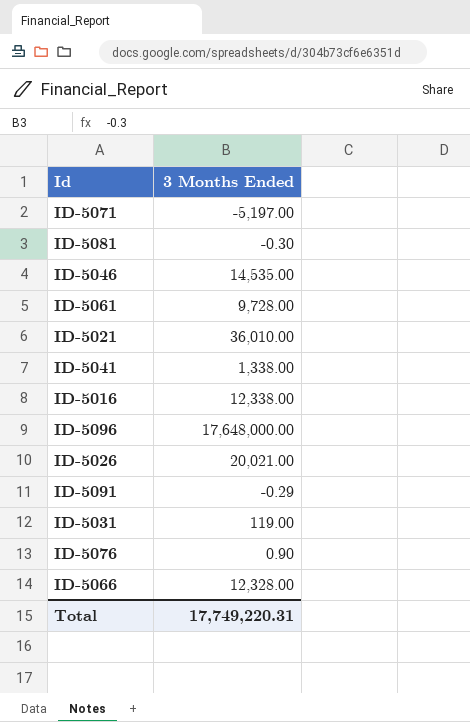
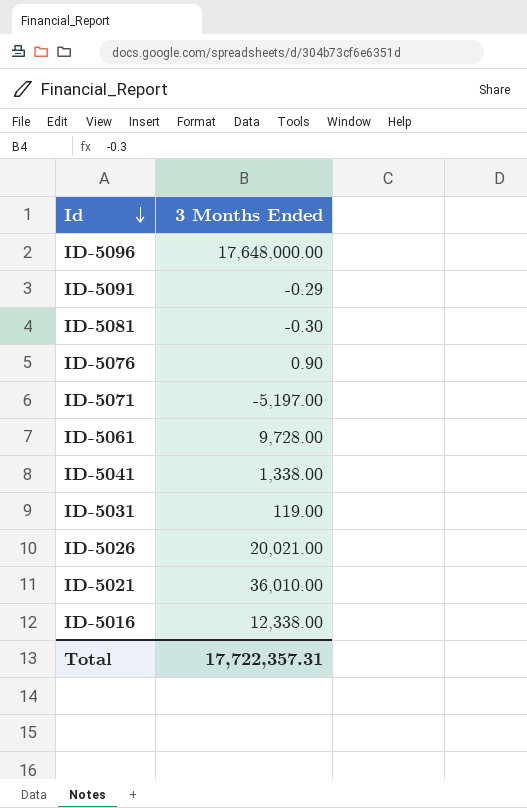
row order: none -> Id descending
row ID-5046: 14,535.00 -> none
row ID-5066: 12,328.00 -> none
Total | 3 Months Ended: 17,749,220.31 -> 17,722,357.31

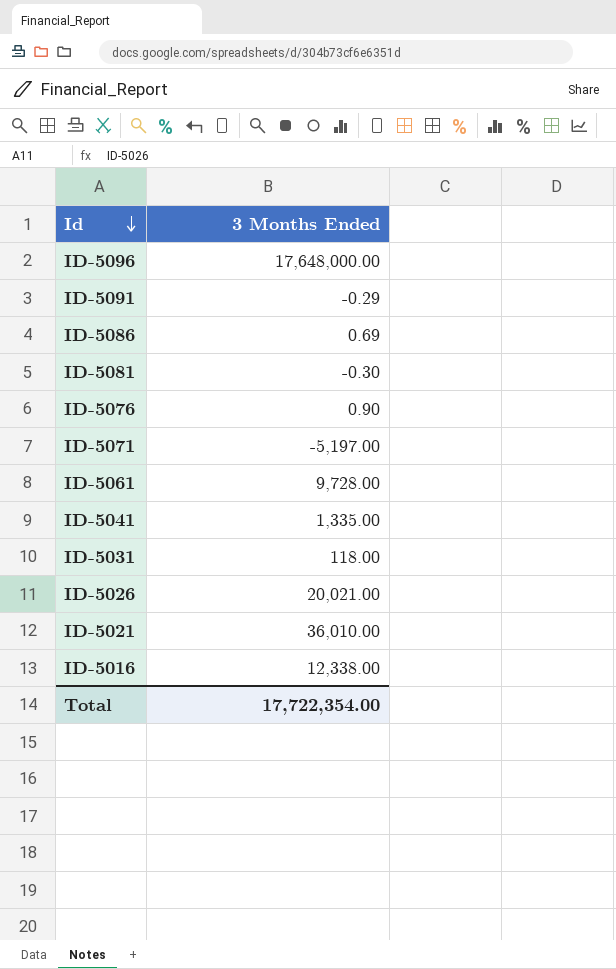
row ID-5086: none -> 0.69
ID-5041 | 3 Months Ended: 1,338.00 -> 1,335.00
ID-5031 | 3 Months Ended: 119.00 -> 118.00
Total | 3 Months Ended: 17,722,357.31 -> 17,722,354.00

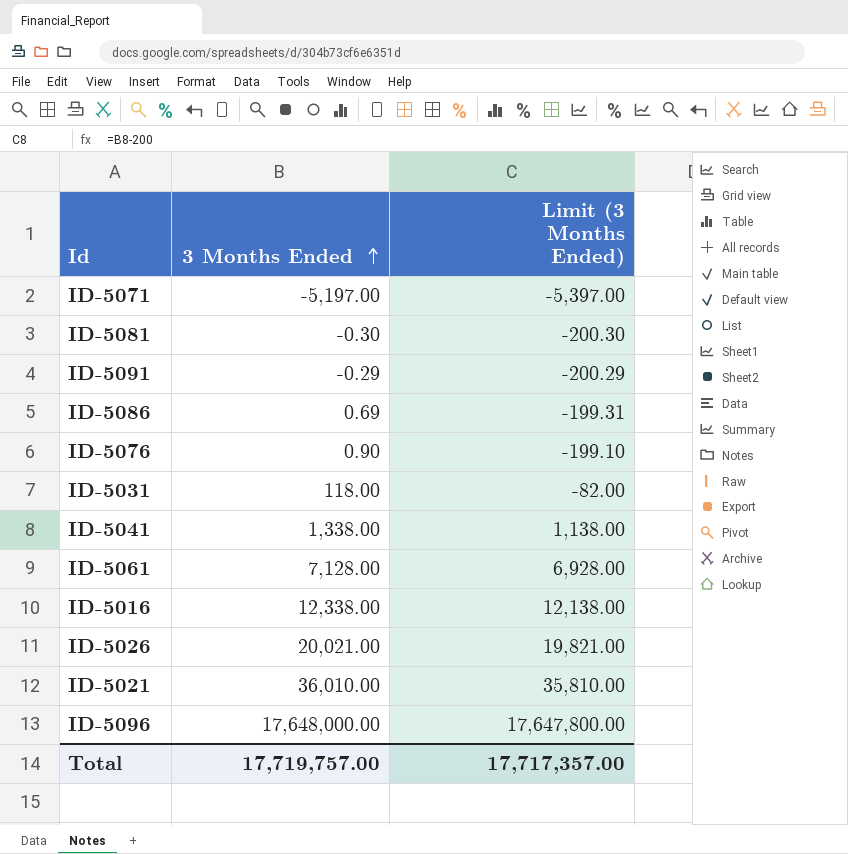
row order: Id descending -> 3 Months Ended ascending
column Limit (3 Months Ended) | formula: none -> [3 Months Ended] - 200
ID-5041 | 3 Months Ended: 1,335.00 -> 1,338.00
ID-5061 | 3 Months Ended: 9,728.00 -> 7,128.00
Total | 3 Months Ended: 17,722,354.00 -> 17,719,757.00

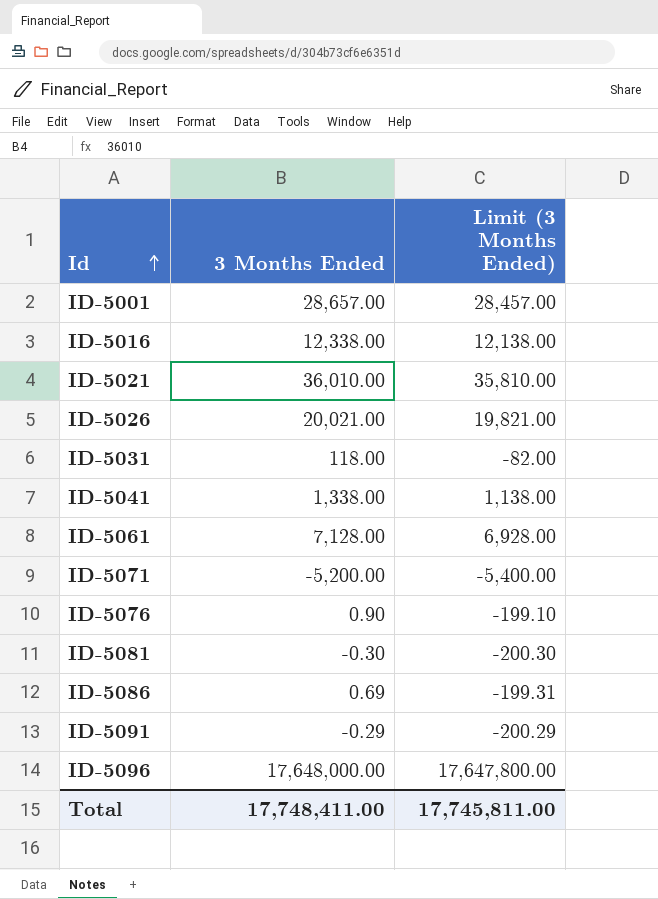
row order: 3 Months Ended ascending -> Id ascending
row ID-5001: none -> 28,657.00 | 28,457.00
ID-5071 | 3 Months Ended: -5,197.00 -> -5,200.00
ID-5071 | Limit (3 Months Ended): -5,397.00 -> -5,400.00
Total | 3 Months Ended: 17,719,757.00 -> 17,748,411.00
Total | Limit (3 Months Ended): 17,717,357.00 -> 17,745,811.00

